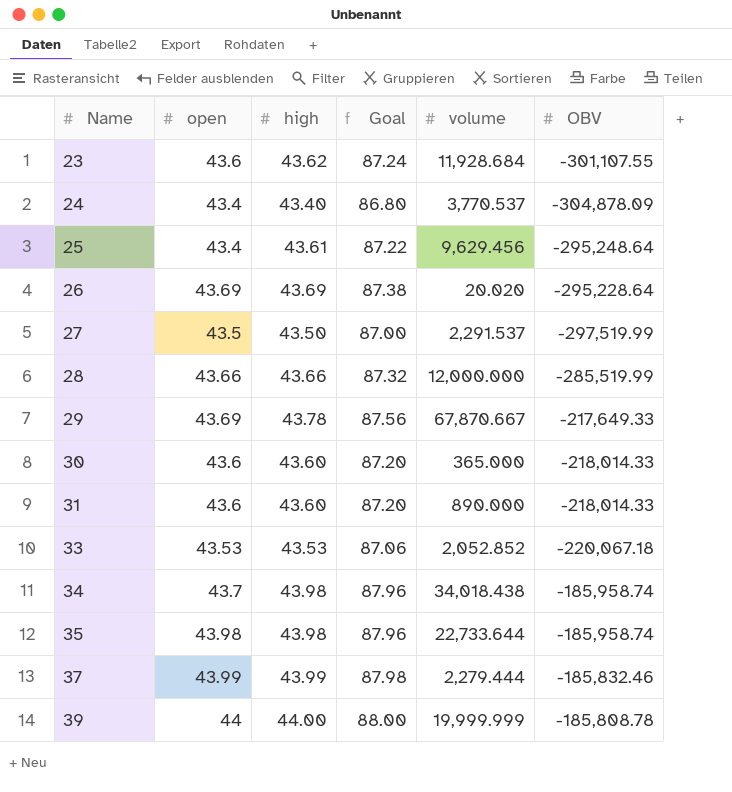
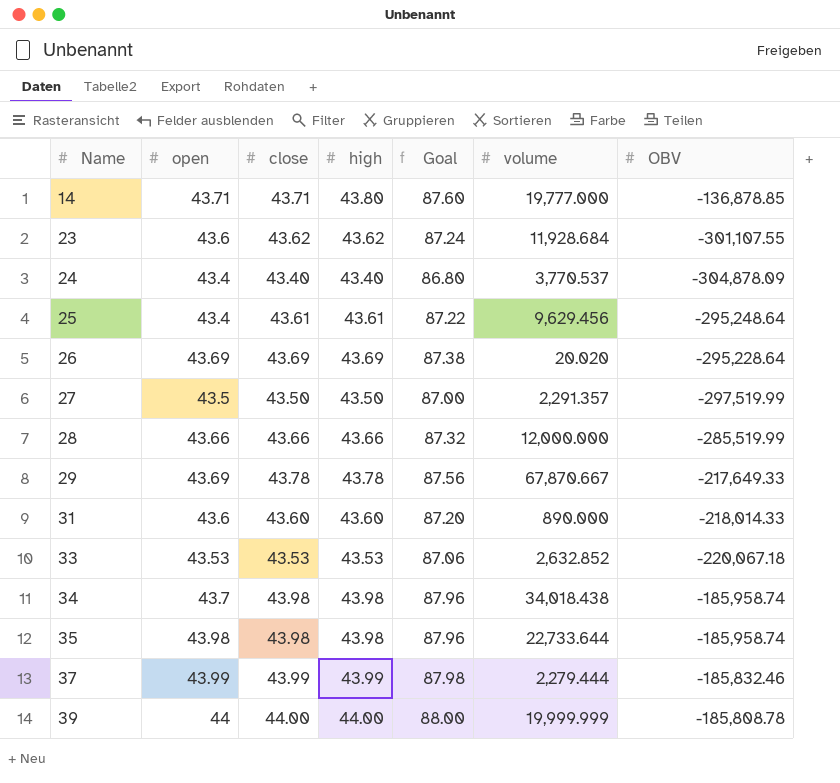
column close | position: none -> 3
row 30: 43.6 | 43.60 | 87.20 | 365.000 | -218,014.33 -> none
row 14: none -> 43.71 | 43.71 | 43.80 | 87.60 | 19,777.000 | -136,878.85
27 | volume: 2,291.537 -> 2,291.357
33 | volume: 2,052.852 -> 2,632.852

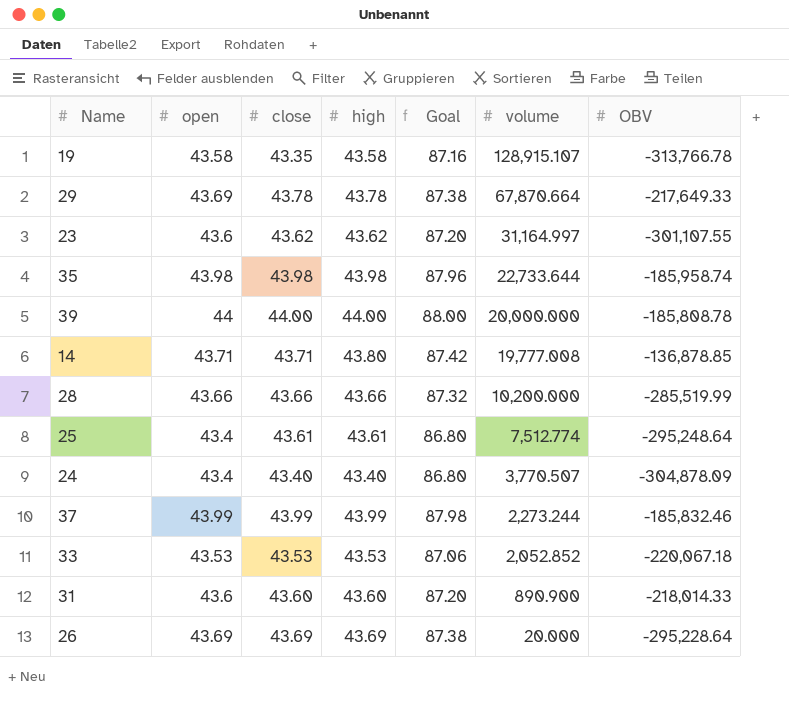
row order: Name ascending -> volume descending
column Goal | formula: [high] * 2 -> [open] * 2
row 27: 43.5 | 43.50 | 43.50 | 87.00 | 2,291.357 | -297,519.99 -> none
row 34: 43.7 | 43.98 | 43.98 | 87.96 | 34,018.438 | -185,958.74 -> none
row 19: none -> 43.58 | 43.35 | 43.58 | 87.16 | 128,915.107 | -313,766.78
29 | volume: 67,870.667 -> 67,870.664
23 | volume: 11,928.684 -> 31,164.997
39 | volume: 19,999.999 -> 20,000.000
14 | volume: 19,777.000 -> 19,777.008
28 | volume: 12,000.000 -> 10,200.000
25 | volume: 9,629.456 -> 7,512.774
24 | volume: 3,770.537 -> 3,770.507
37 | volume: 2,279.444 -> 2,273.244
33 | volume: 2,632.852 -> 2,052.852
31 | volume: 890.000 -> 890.900
26 | volume: 20.020 -> 20.000

